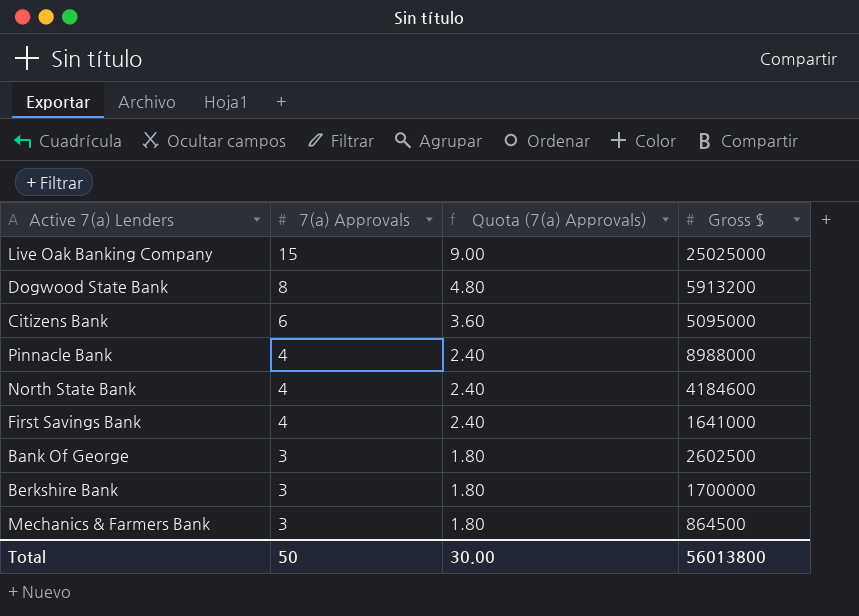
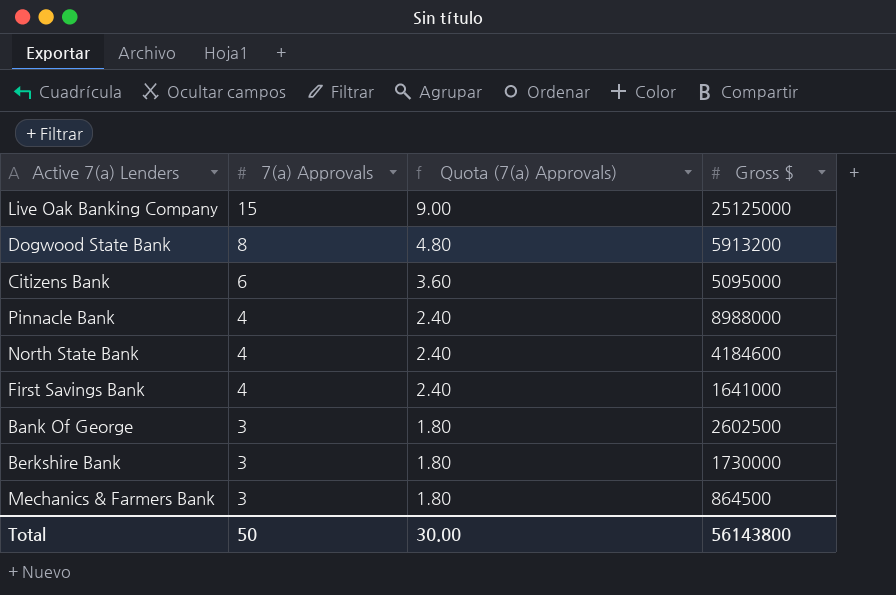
Live Oak Banking Company | Gross $: 25025000 -> 25125000
Berkshire Bank | Gross $: 1700000 -> 1730000
Total | Gross $: 56013800 -> 56143800

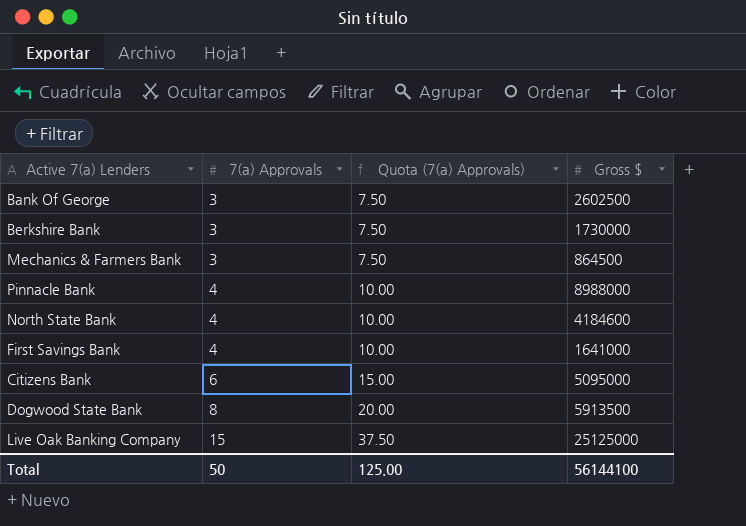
row order: 7(a) Approvals descending -> 7(a) Approvals ascending
column Quota (7(a) Approvals) | formula: [7(a) Approvals] * 0.6 -> [7(a) Approvals] * 2.5
Dogwood State Bank | Gross $: 5913200 -> 5913500
Total | Quota (7(a) Approvals): 30.00 -> 125.00
Total | Gross $: 56143800 -> 56144100

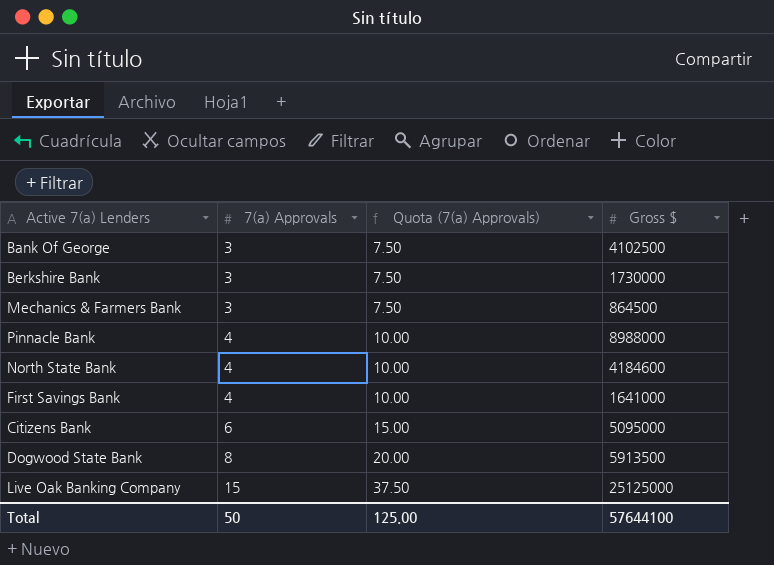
Bank Of George | Gross $: 2602500 -> 4102500
Total | Gross $: 56144100 -> 57644100

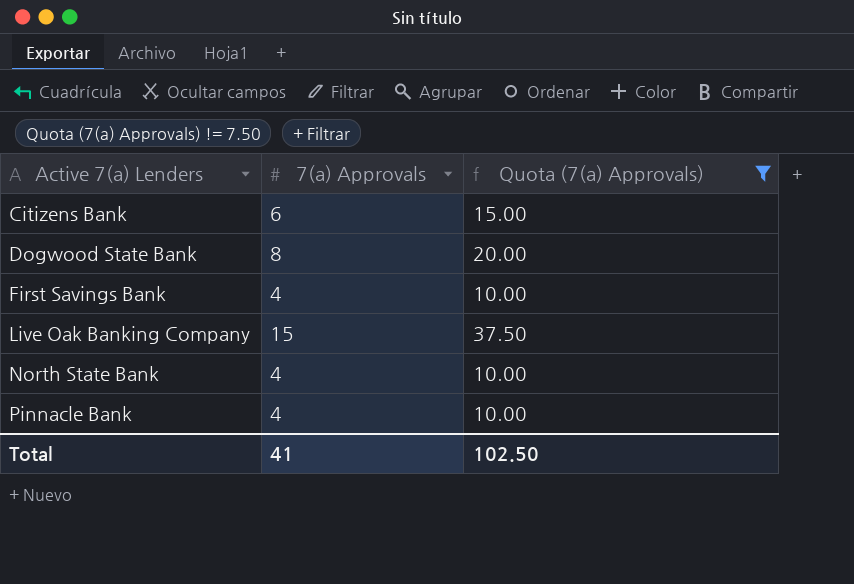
filter: none -> Quota (7(a) Approvals) != 7.50
row order: 7(a) Approvals ascending -> Active 7(a) Lenders ascending
column Gross $ | position: 4 -> none
Total | 7(a) Approvals: 50 -> 41
Total | Quota (7(a) Approvals): 125.00 -> 102.50

